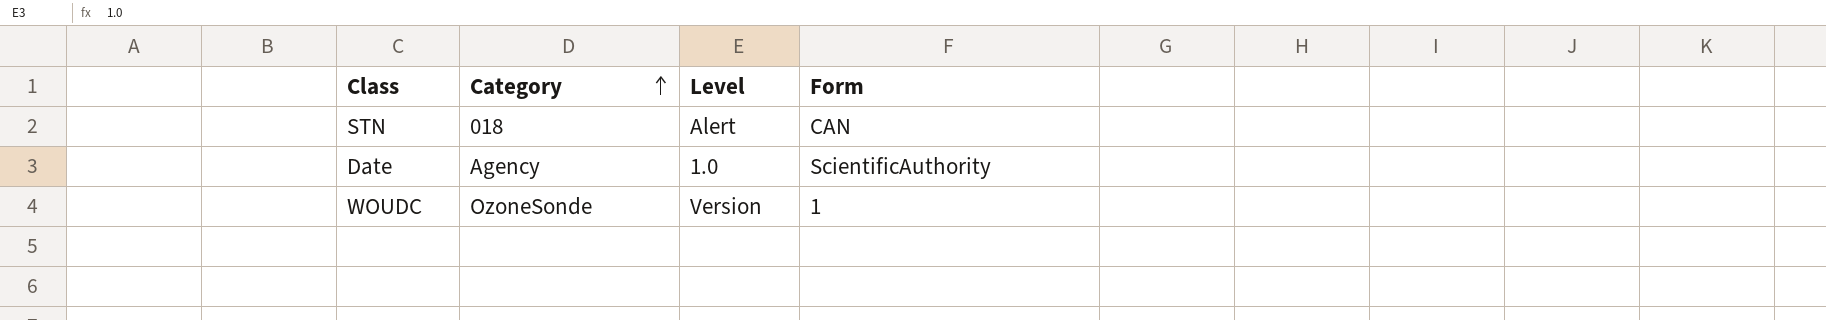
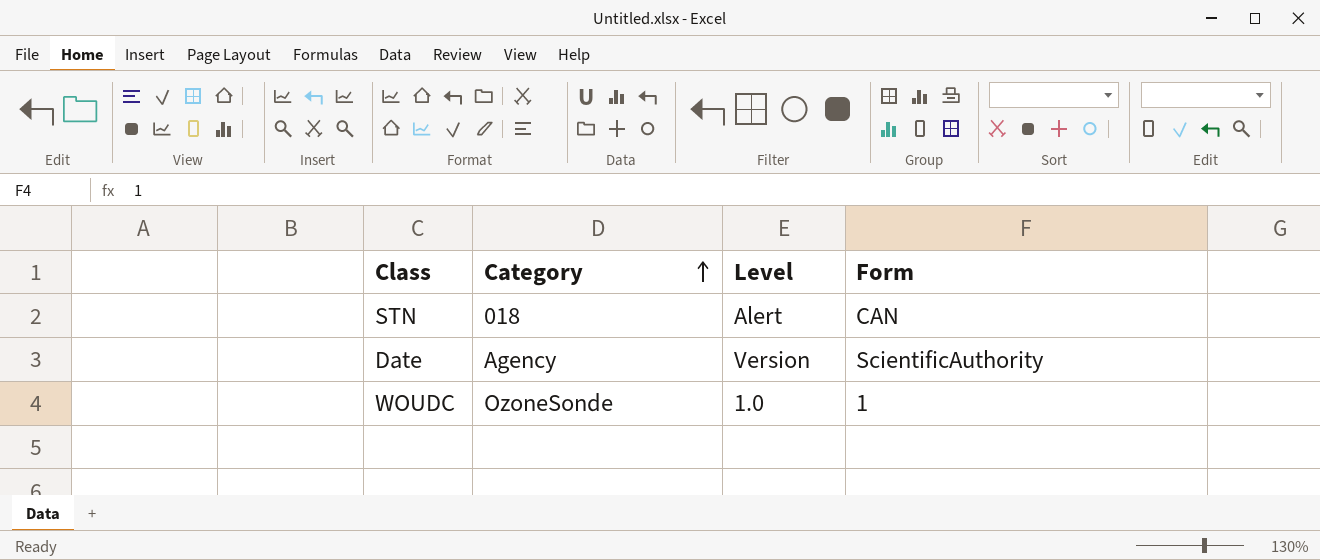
Date | Level: 1.0 -> Version
WOUDC | Level: Version -> 1.0

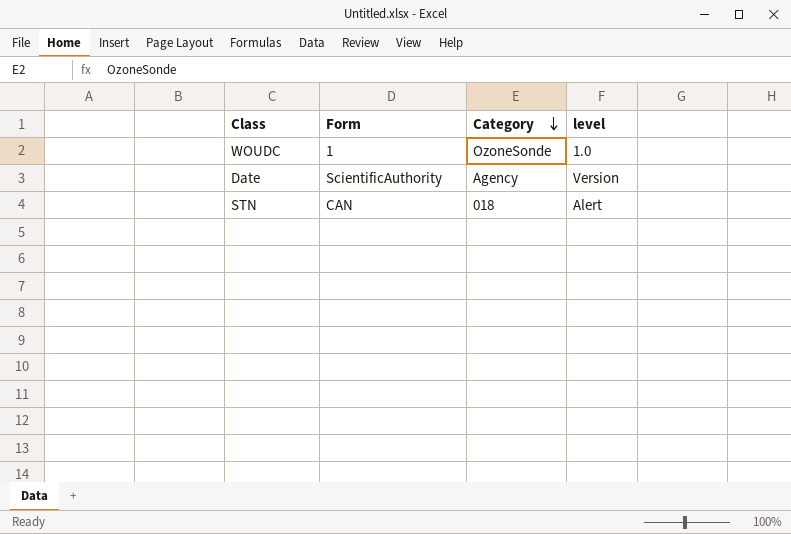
row order: Category ascending -> Category descending
column Form | position: 4 -> 2
column name: Level -> level

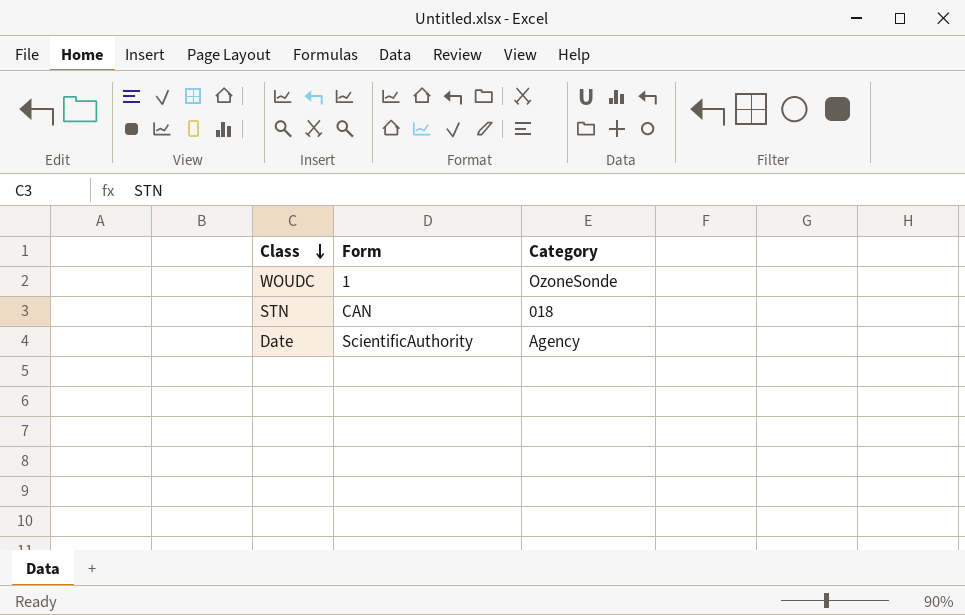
row order: Category descending -> Class descending
column level | position: 4 -> none

